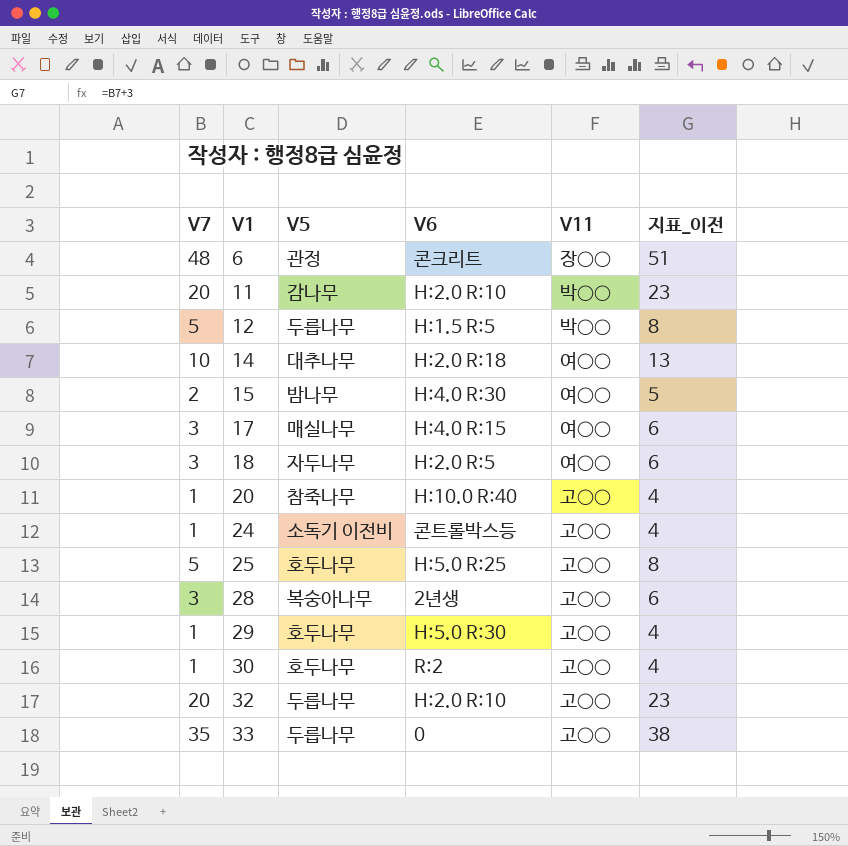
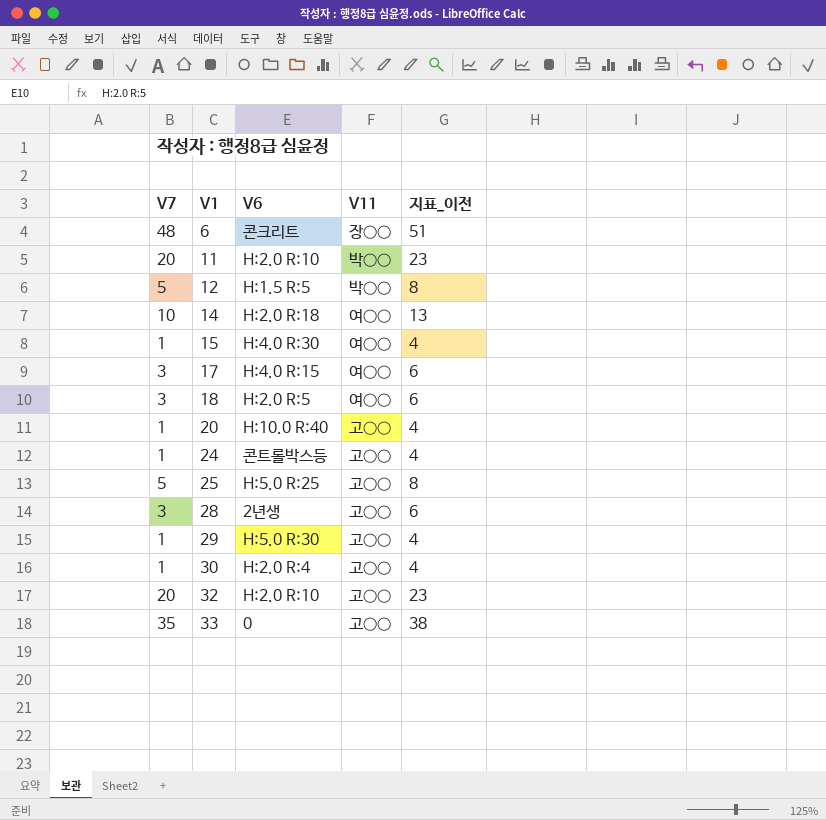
column V5 | position: 3 -> none
15 | V7: 2 -> 1
15 | 지표_이전: 5 -> 4
30 | V6: R:2 -> H:2.0 R:4

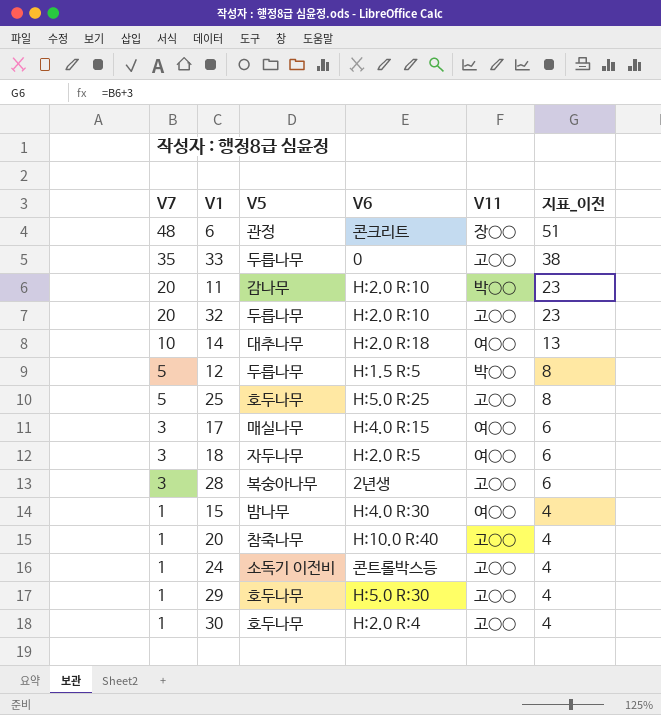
row order: V1 ascending -> V7 descending
column V5 | position: none -> 3

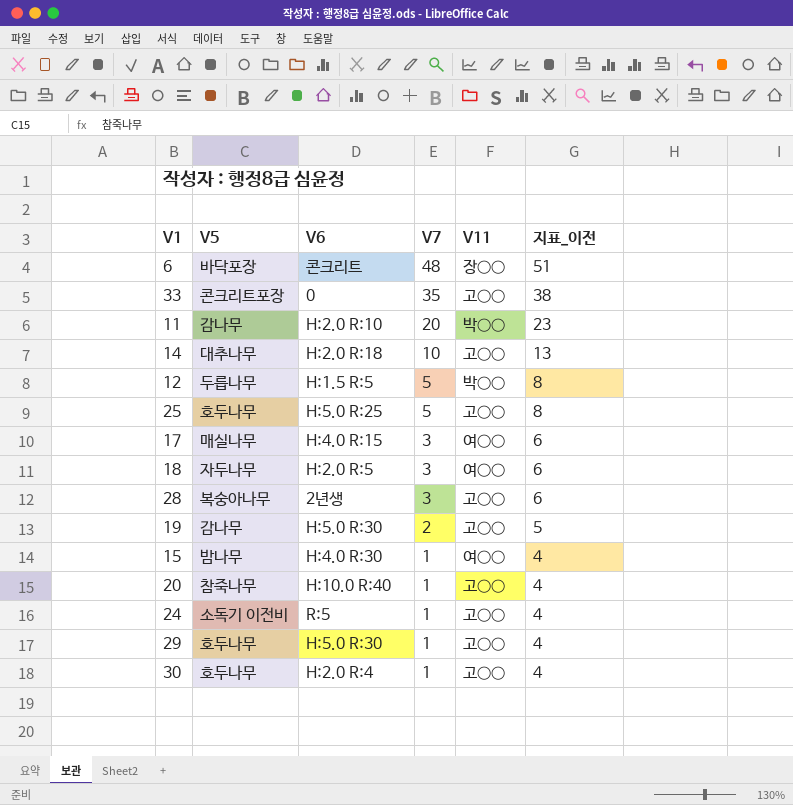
column V7 | position: 1 -> 4
row 32: 20 | 두릅나무 | H:2.0 R:10 | 고○○ | 23 -> none
6 | V5: 관정 -> 바닥포장
33 | V5: 두릅나무 -> 콘크리트포장
14 | V11: 여○○ -> 고○○
row 19: none -> 감나무 | H:5.0 R:30 | 2 | 고○○ | 5
24 | V6: 콘트롤박스등 -> R:5

